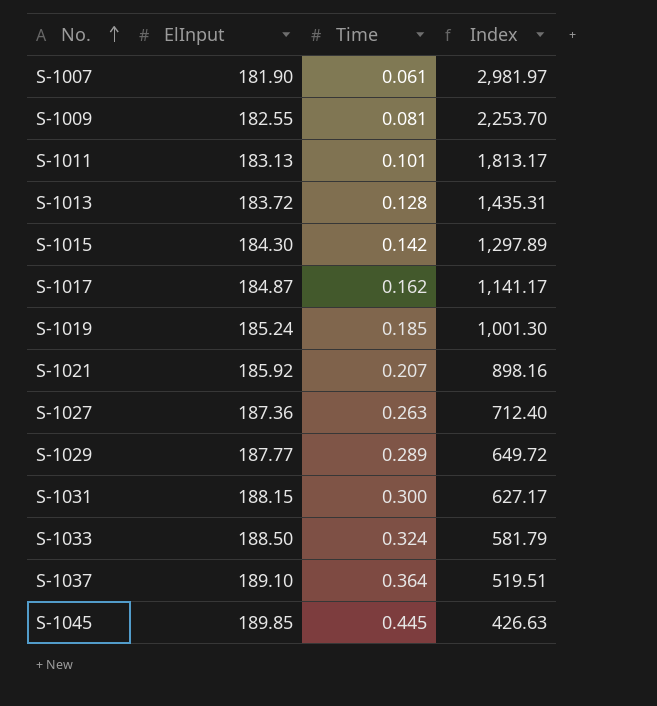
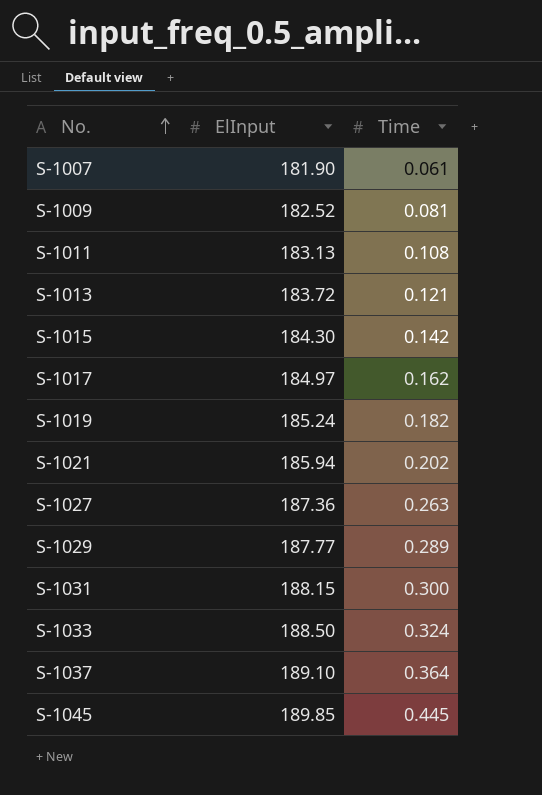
column Index | formula: [ElInput] / [Time] -> none
S-1009 | ElInput: 182.55 -> 182.52
S-1011 | Time: 0.101 -> 0.108
S-1013 | Time: 0.128 -> 0.121
S-1017 | ElInput: 184.87 -> 184.97
S-1019 | Time: 0.185 -> 0.182
S-1021 | ElInput: 185.92 -> 185.94
S-1021 | Time: 0.207 -> 0.202

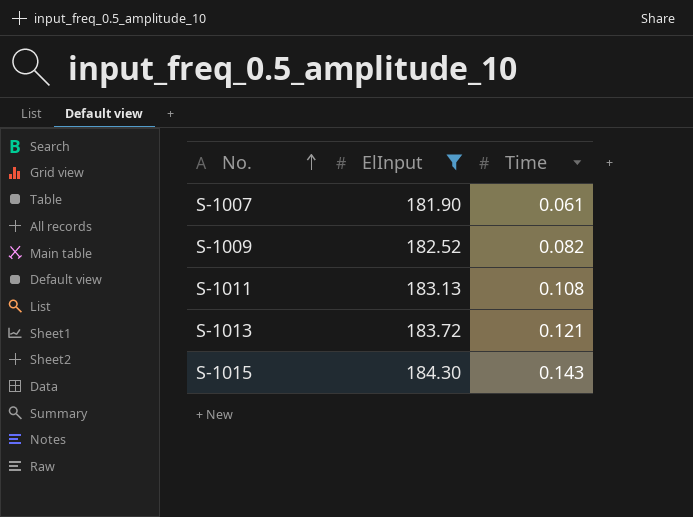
filter: none -> ElInput <= 184.30
S-1009 | Time: 0.081 -> 0.082
S-1015 | Time: 0.142 -> 0.143

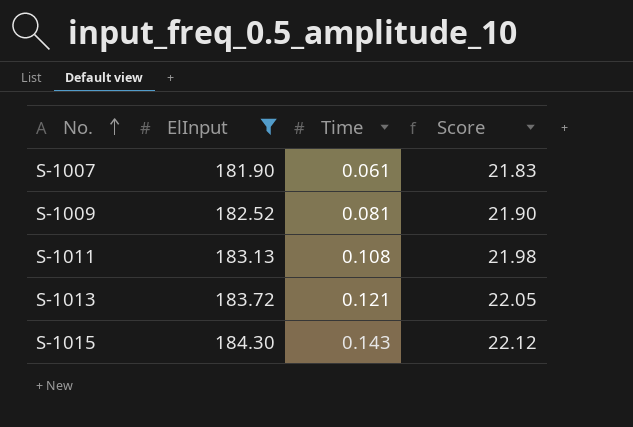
column Score | formula: none -> [ElInput] * 0.12
S-1009 | Time: 0.082 -> 0.081

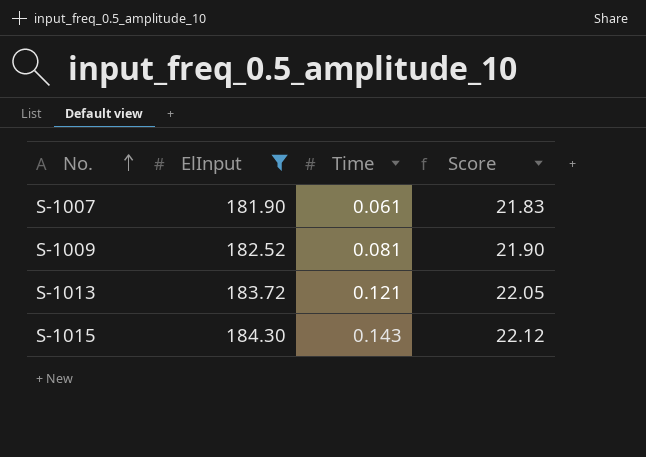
row S-1011: 183.13 | 0.108 | 21.98 -> none

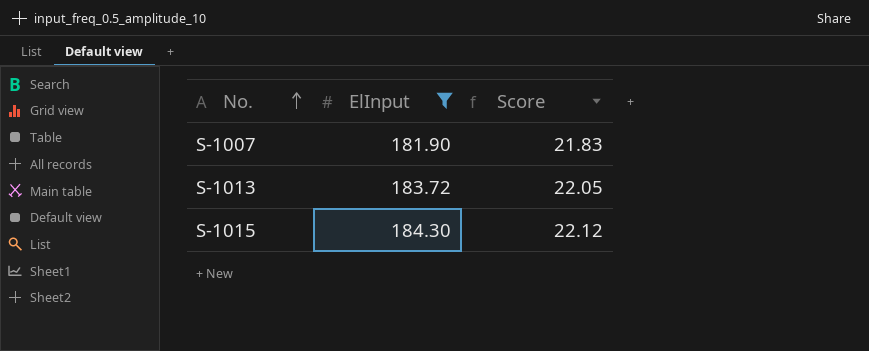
column Time | position: 3 -> none
row S-1009: 182.52 | 0.081 | 21.90 -> none

